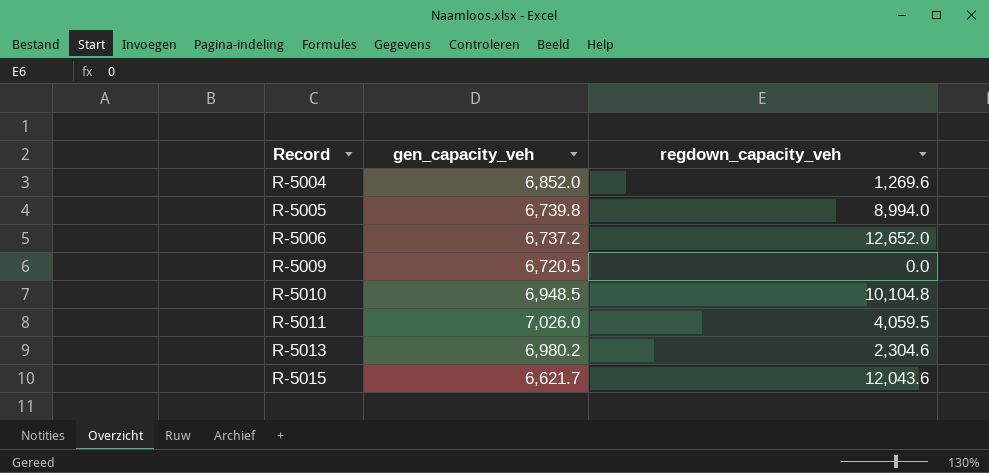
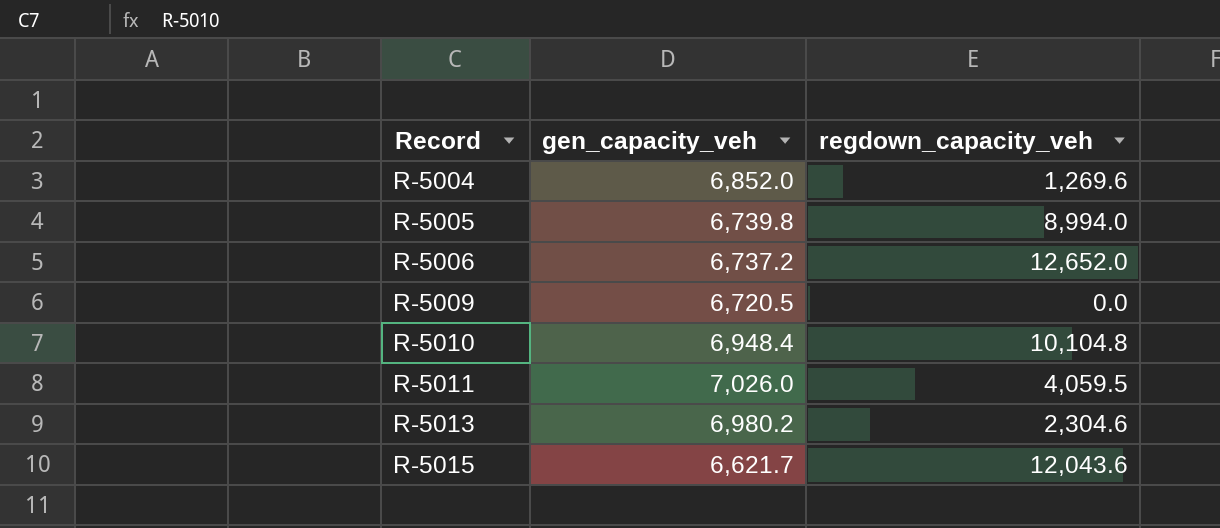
R-5010 | gen_capacity_veh: 6,948.5 -> 6,948.4

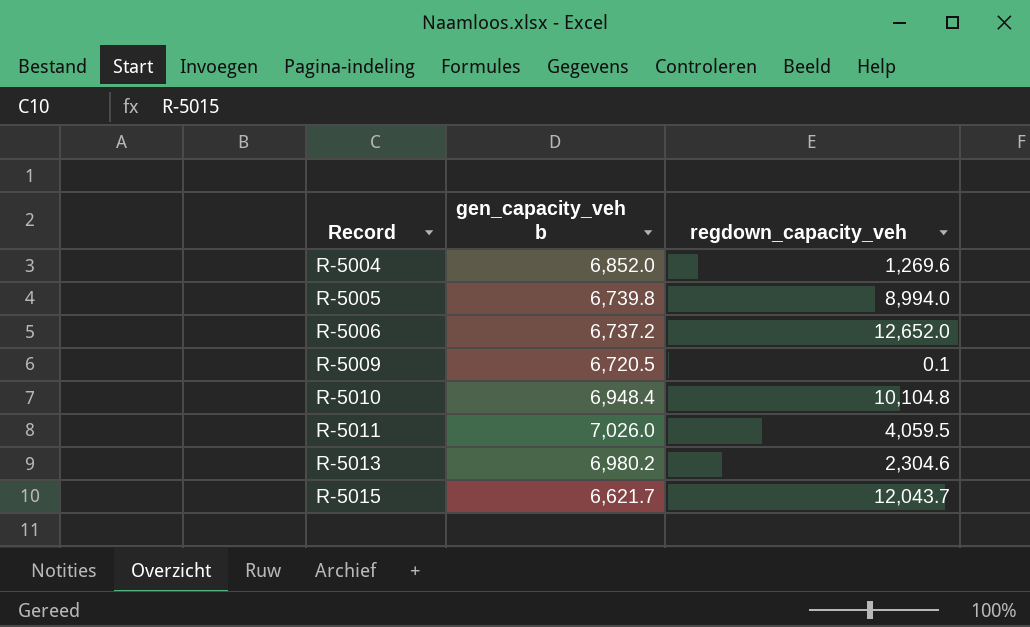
column name: gen_capacity_veh -> gen_capacity_veh b
R-5009 | regdown_capacity_veh: 0.0 -> 0.1
R-5015 | regdown_capacity_veh: 12,043.6 -> 12,043.7

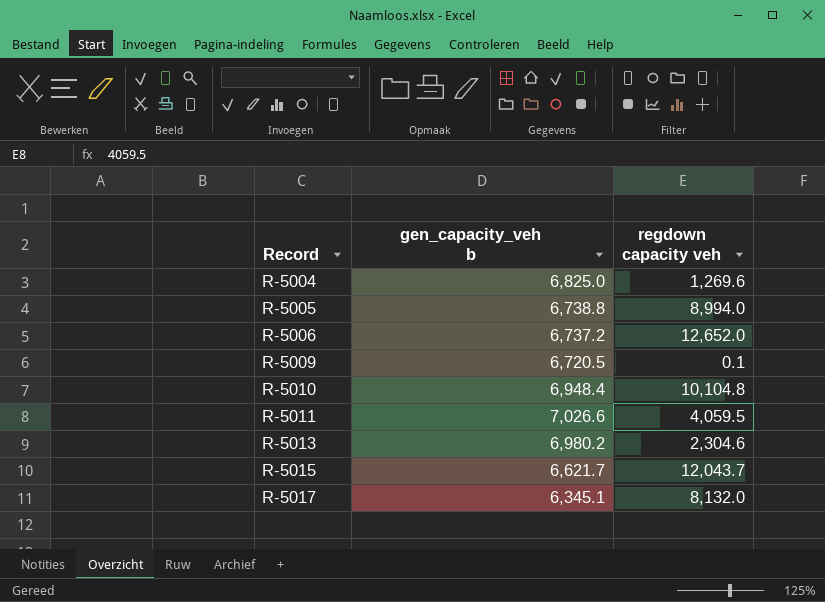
column name: regdown_capacity_veh -> regdown capacity veh
R-5004 | gen_capacity_veh b: 6,852.0 -> 6,825.0
R-5005 | gen_capacity_veh b: 6,739.8 -> 6,738.8
R-5011 | gen_capacity_veh b: 7,026.0 -> 7,026.6
row R-5017: none -> 6,345.1 | 8,132.0

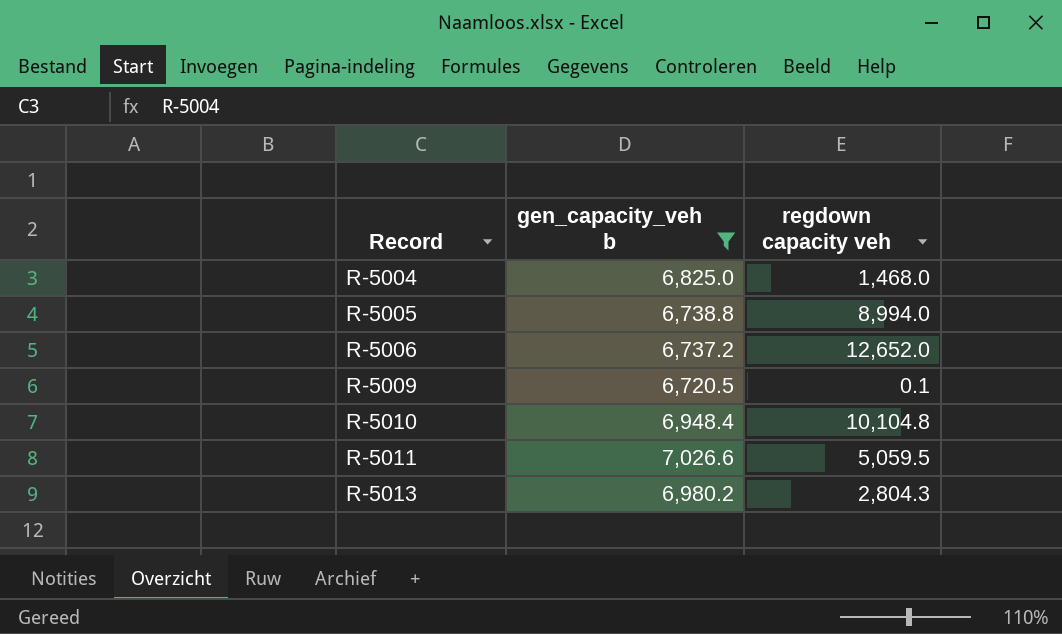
filter: none -> gen_capacity_veh b >= 6,720.5
R-5004 | regdown capacity veh: 1,269.6 -> 1,468.0
R-5011 | regdown capacity veh: 4,059.5 -> 5,059.5
R-5013 | regdown capacity veh: 2,304.6 -> 2,804.3

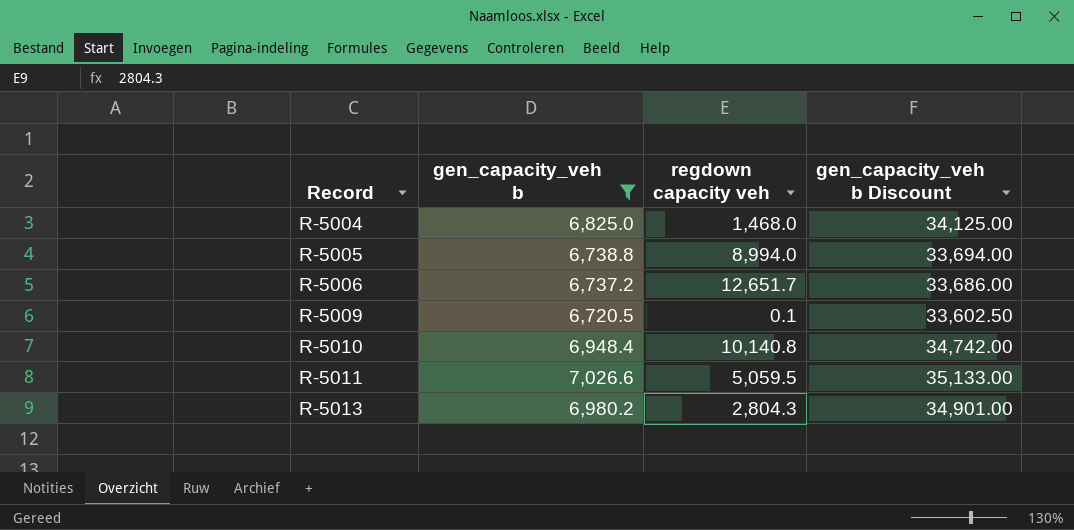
column gen_capacity_veh b Discount | formula: none -> [gen_capacity_veh b] * 5
R-5006 | regdown capacity veh: 12,652.0 -> 12,651.7
R-5010 | regdown capacity veh: 10,104.8 -> 10,140.8

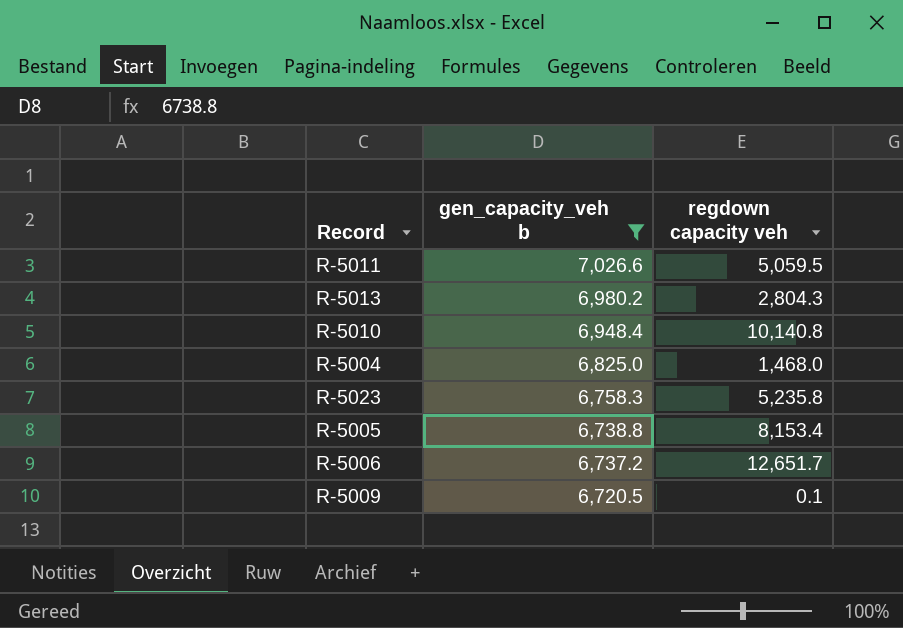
row order: Record ascending -> gen_capacity_veh b descending
column gen_capacity_veh b Discount | formula: [gen_capacity_veh b] * 5 -> none
row R-5023: none -> 6,758.3 | 5,235.8
R-5005 | regdown capacity veh: 8,994.0 -> 8,153.4

